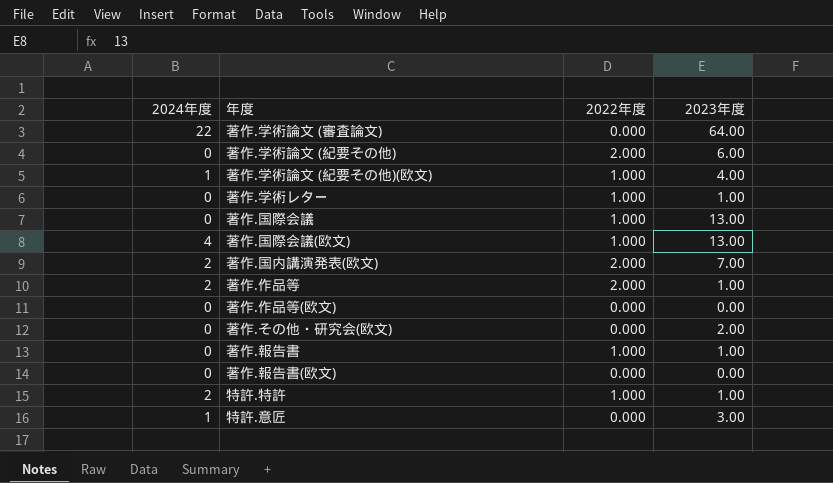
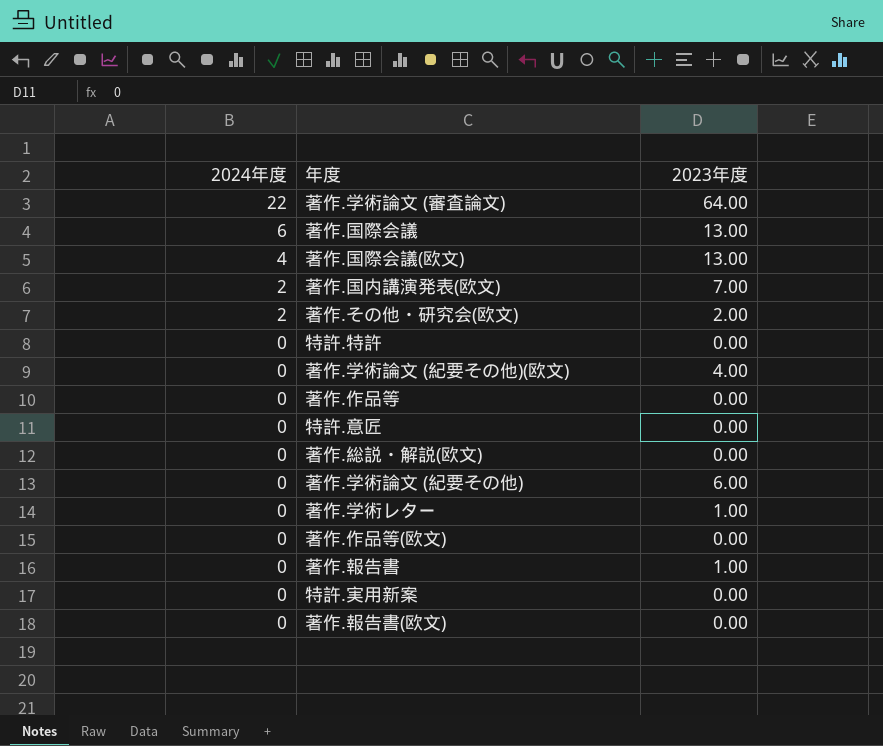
row order: none -> 2024年度 descending
column 2022年度 | position: 3 -> none
著作.国際会議 | 2024年度: 0 -> 6
著作.その他・研究会(欧文) | 2024年度: 0 -> 2
特許.特許 | 2024年度: 2 -> 0
特許.特許 | 2023年度: 1.00 -> 0.00
著作.学術論文 (紀要その他)(欧文) | 2024年度: 1 -> 0
著作.作品等 | 2024年度: 2 -> 0
著作.作品等 | 2023年度: 1.00 -> 0.00
特許.意匠 | 2024年度: 1 -> 0
特許.意匠 | 2023年度: 3.00 -> 0.00
row 著作.総説・解説(欧文): none -> 0 | 0.00
row 特許.実用新案: none -> 0 | 0.00

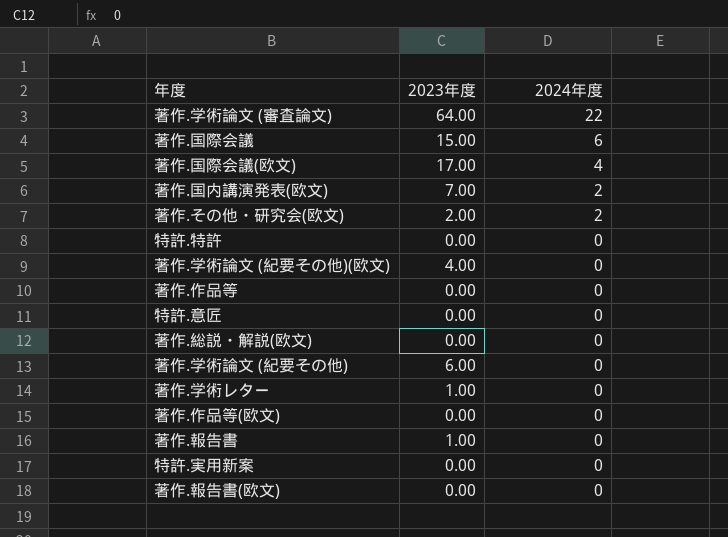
column 2024年度 | position: 1 -> 3
著作.国際会議 | 2023年度: 13.00 -> 15.00
著作.国際会議(欧文) | 2023年度: 13.00 -> 17.00

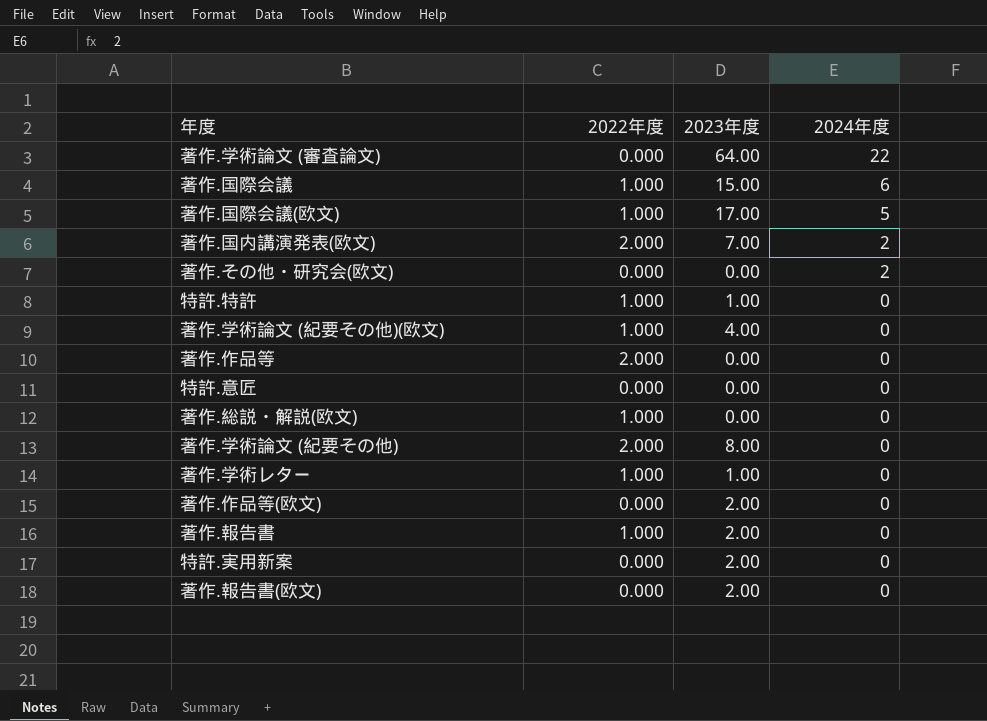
column 2022年度 | position: none -> 2
著作.国際会議(欧文) | 2024年度: 4 -> 5
著作.その他・研究会(欧文) | 2023年度: 2.00 -> 0.00
特許.特許 | 2023年度: 0.00 -> 1.00
著作.学術論文 (紀要その他) | 2023年度: 6.00 -> 8.00
著作.作品等(欧文) | 2023年度: 0.00 -> 2.00
著作.報告書 | 2023年度: 1.00 -> 2.00
特許.実用新案 | 2023年度: 0.00 -> 2.00
著作.報告書(欧文) | 2023年度: 0.00 -> 2.00

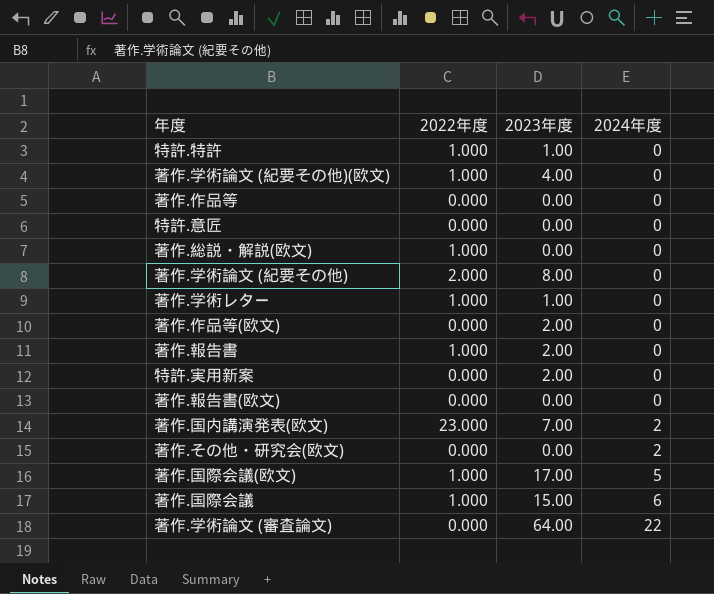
row order: 2024年度 descending -> 2024年度 ascending
著作.作品等 | 2022年度: 2.000 -> 0.000
著作.報告書(欧文) | 2023年度: 2.00 -> 0.00
著作.国内講演発表(欧文) | 2022年度: 2.000 -> 23.000

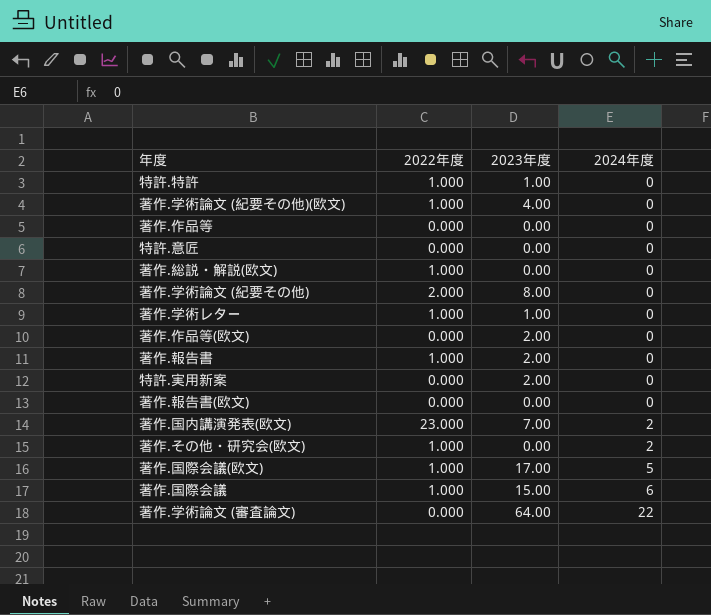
著作.その他・研究会(欧文) | 2022年度: 0.000 -> 1.000

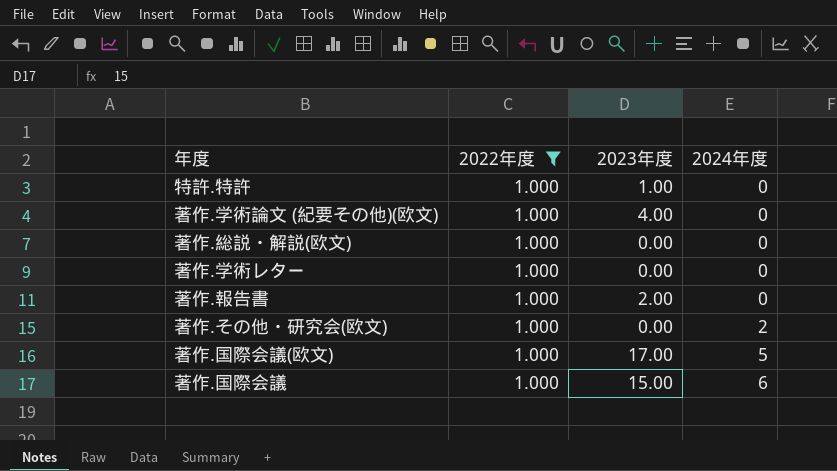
filter: none -> 2022年度 = 1.000
著作.学術レター | 2023年度: 1.00 -> 0.00

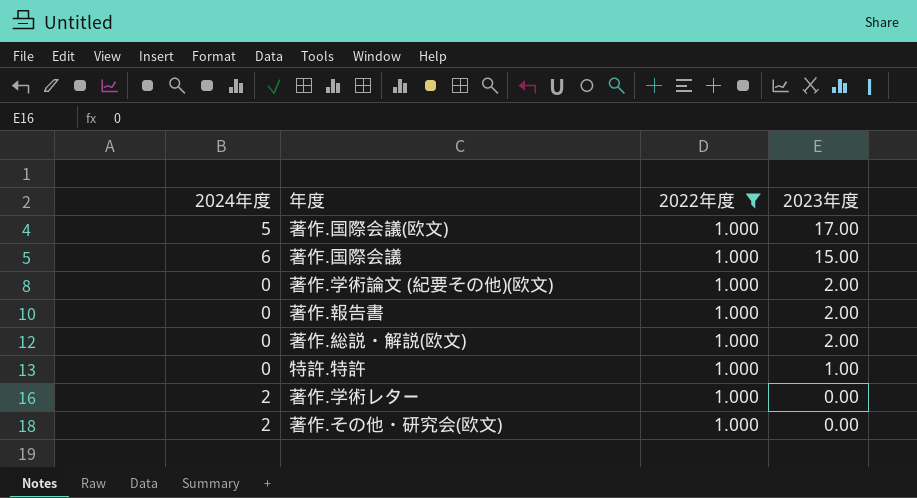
row order: 2024年度 ascending -> 2023年度 descending
column 2024年度 | position: 4 -> 1
著作.学術論文 (紀要その他)(欧文) | 2023年度: 4.00 -> 2.00
著作.総説・解説(欧文) | 2023年度: 0.00 -> 2.00
著作.学術レター | 2024年度: 0 -> 2

